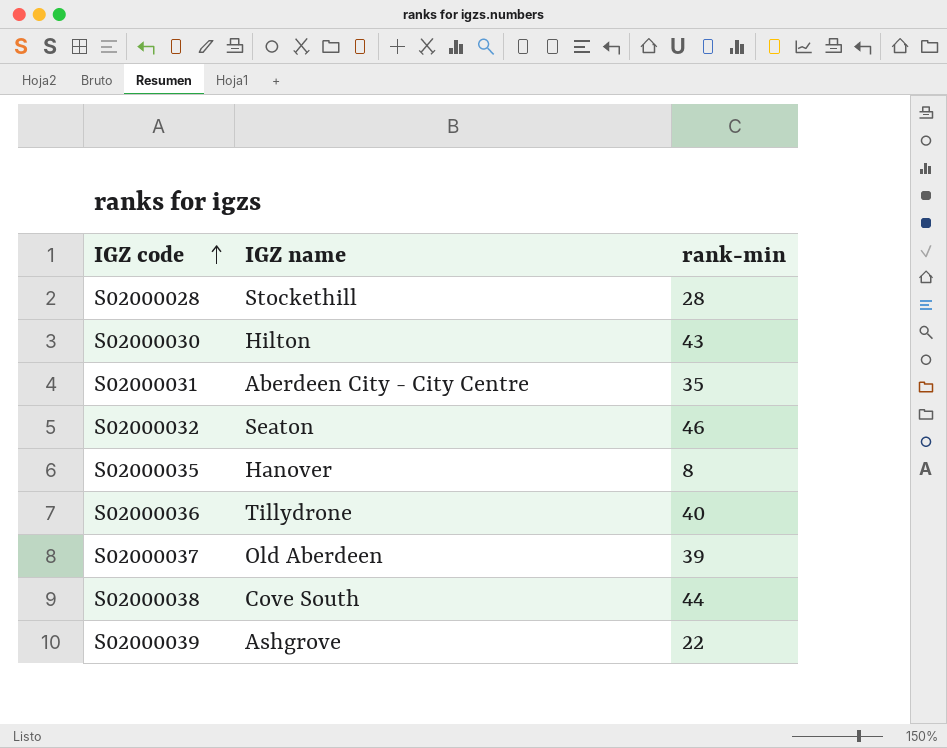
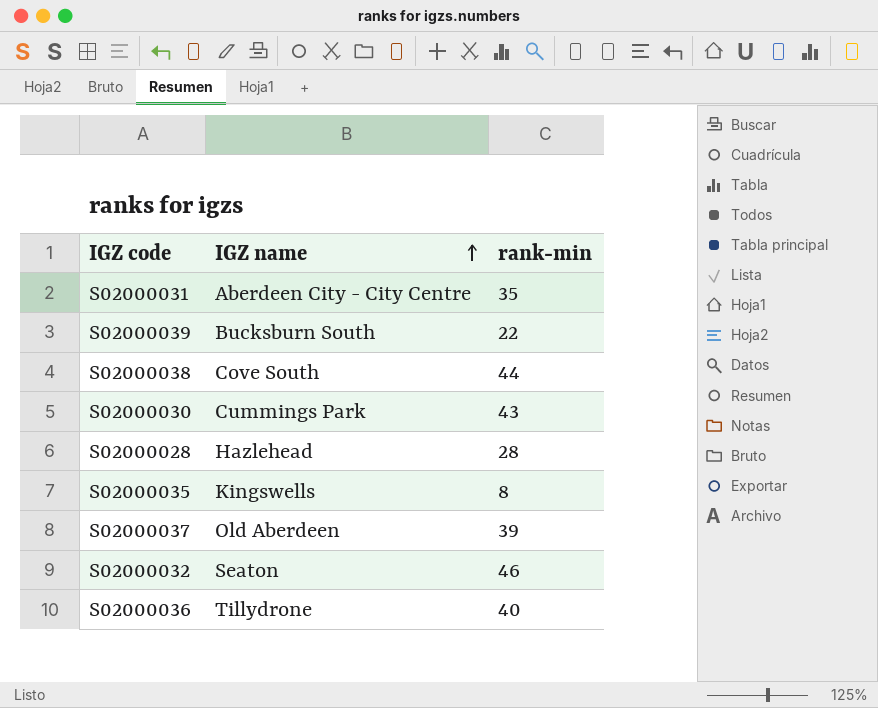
row order: IGZ code ascending -> IGZ name ascending
S02000039 | IGZ name: Ashgrove -> Bucksburn South
S02000030 | IGZ name: Hilton -> Cummings Park
S02000028 | IGZ name: Stockethill -> Hazlehead
S02000035 | IGZ name: Hanover -> Kingswells

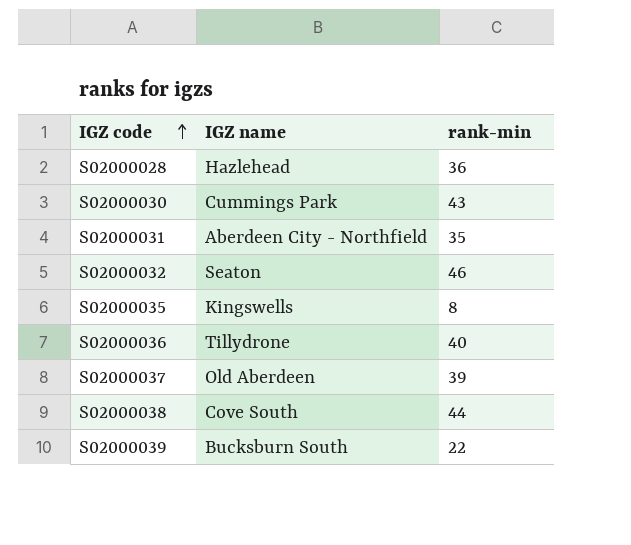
row order: IGZ name ascending -> IGZ code ascending
S02000028 | rank-min: 28 -> 36
S02000031 | IGZ name: Aberdeen City - City Centre -> Aberdeen City - Northfield

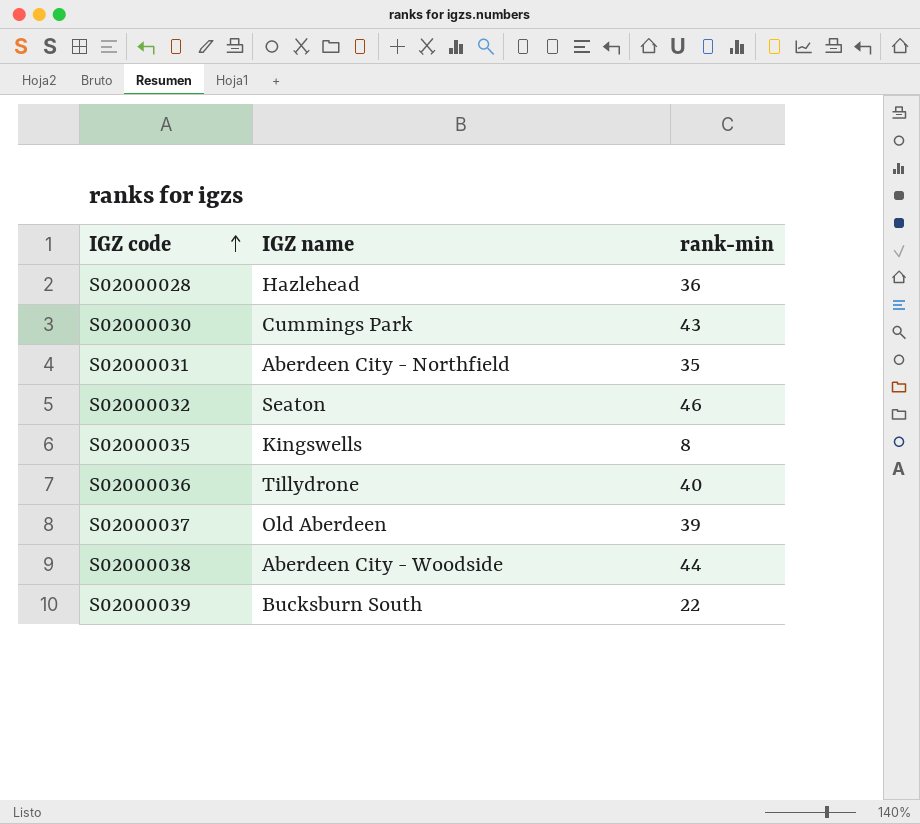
S02000038 | IGZ name: Cove South -> Aberdeen City - Woodside

